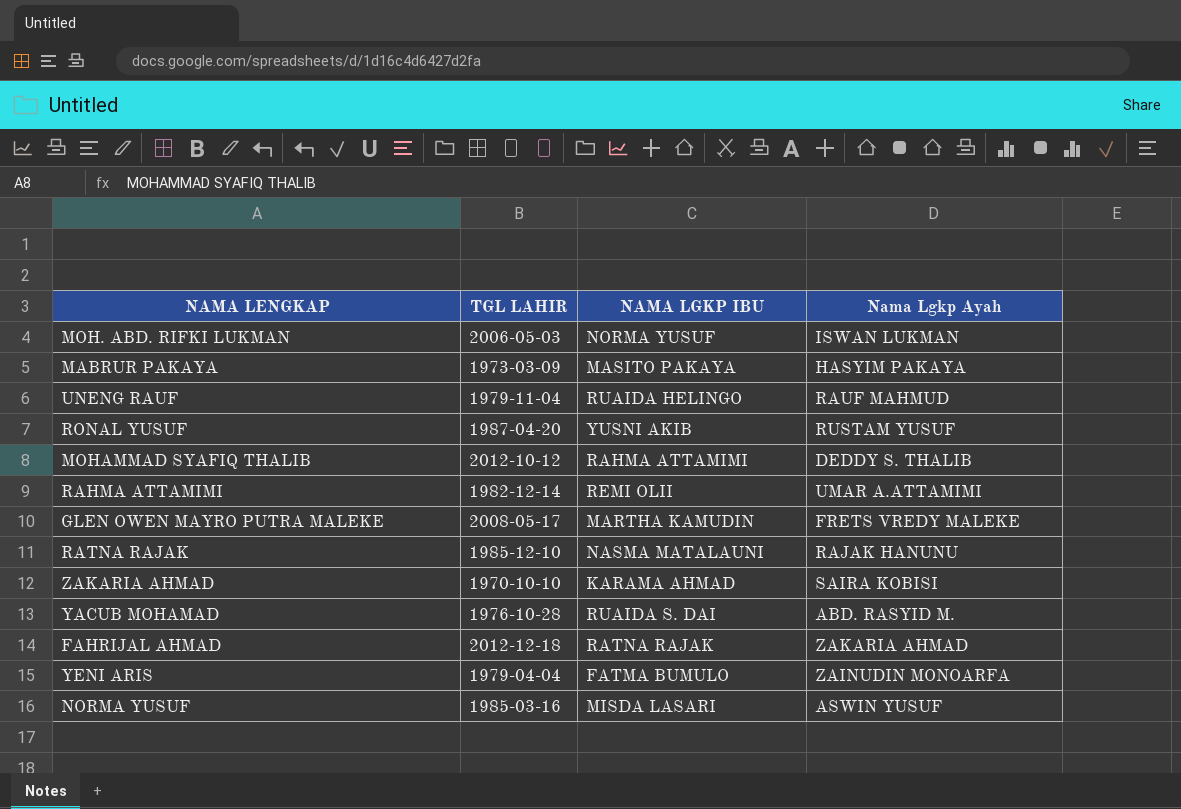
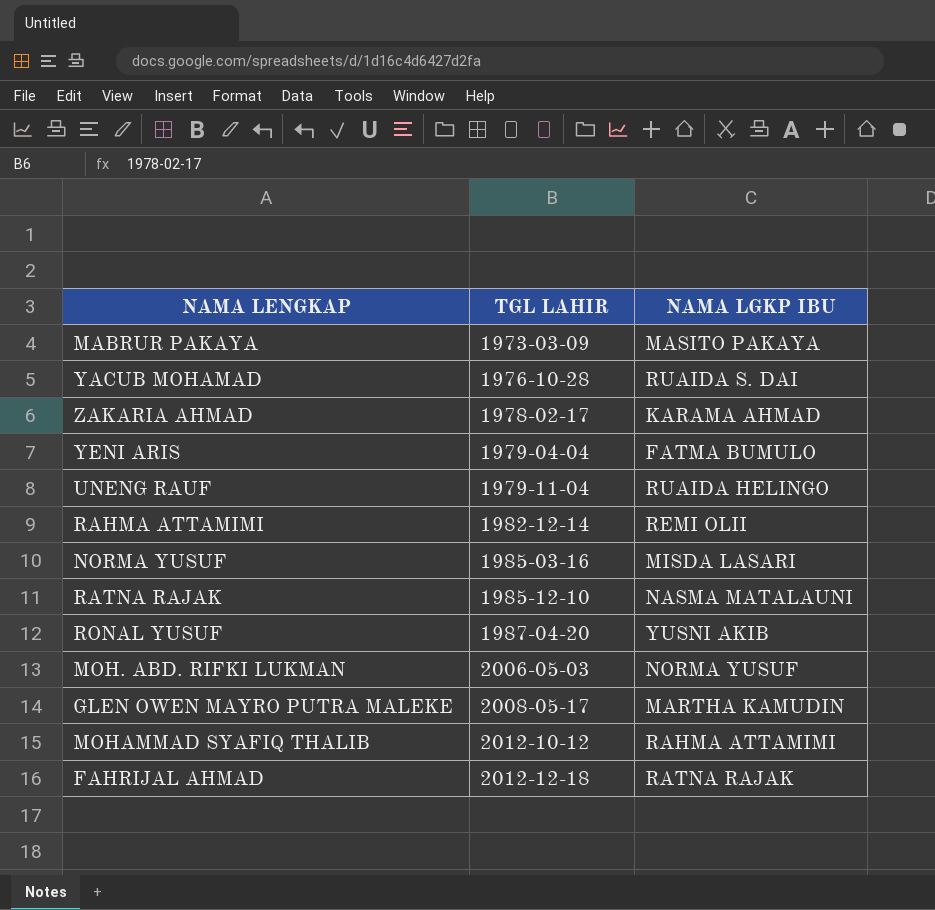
row order: none -> TGL LAHIR ascending
column Nama Lgkp Ayah | position: 4 -> none
ZAKARIA AHMAD | TGL LAHIR: 1970-10-10 -> 1978-02-17

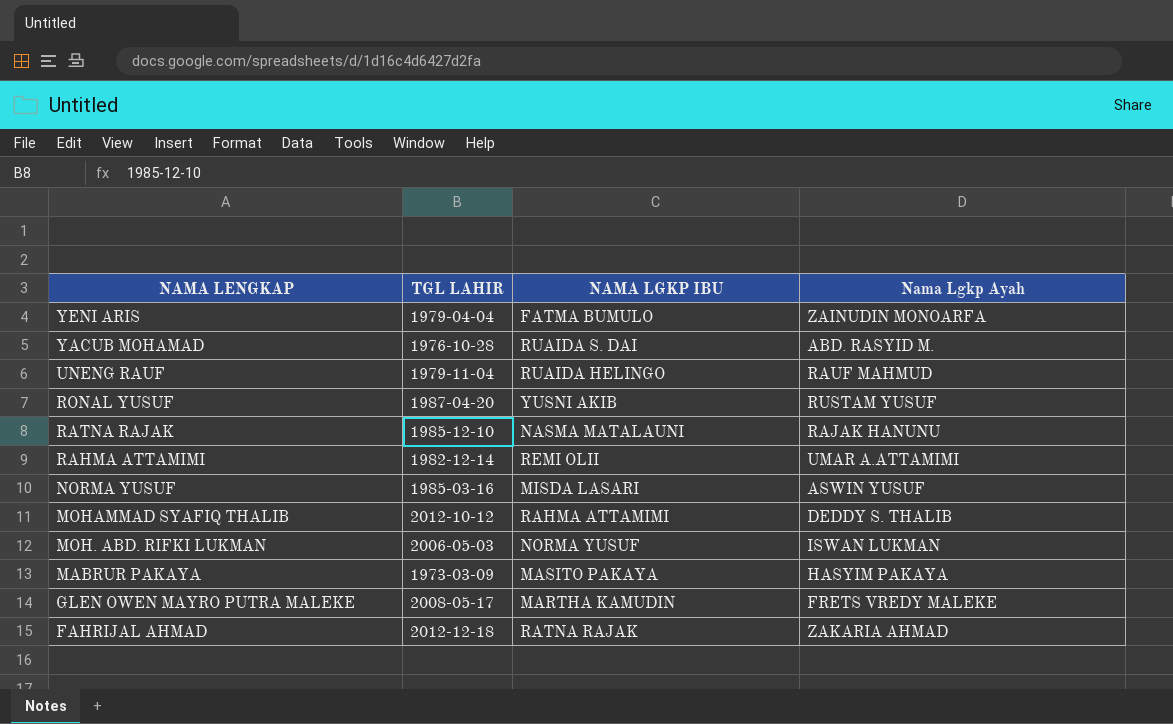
row order: TGL LAHIR ascending -> NAMA LENGKAP descending
column Nama Lgkp Ayah | position: none -> 4
row ZAKARIA AHMAD: 1978-02-17 | KARAMA AHMAD -> none

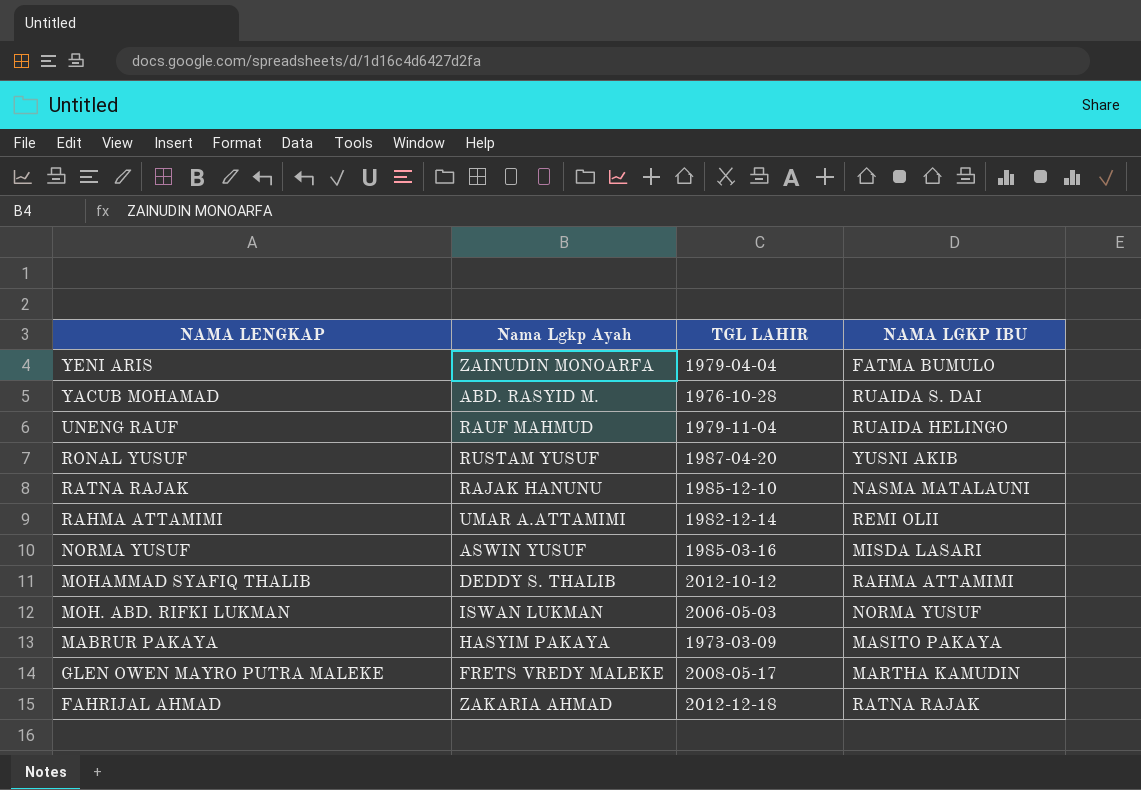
column Nama Lgkp Ayah | position: 4 -> 2

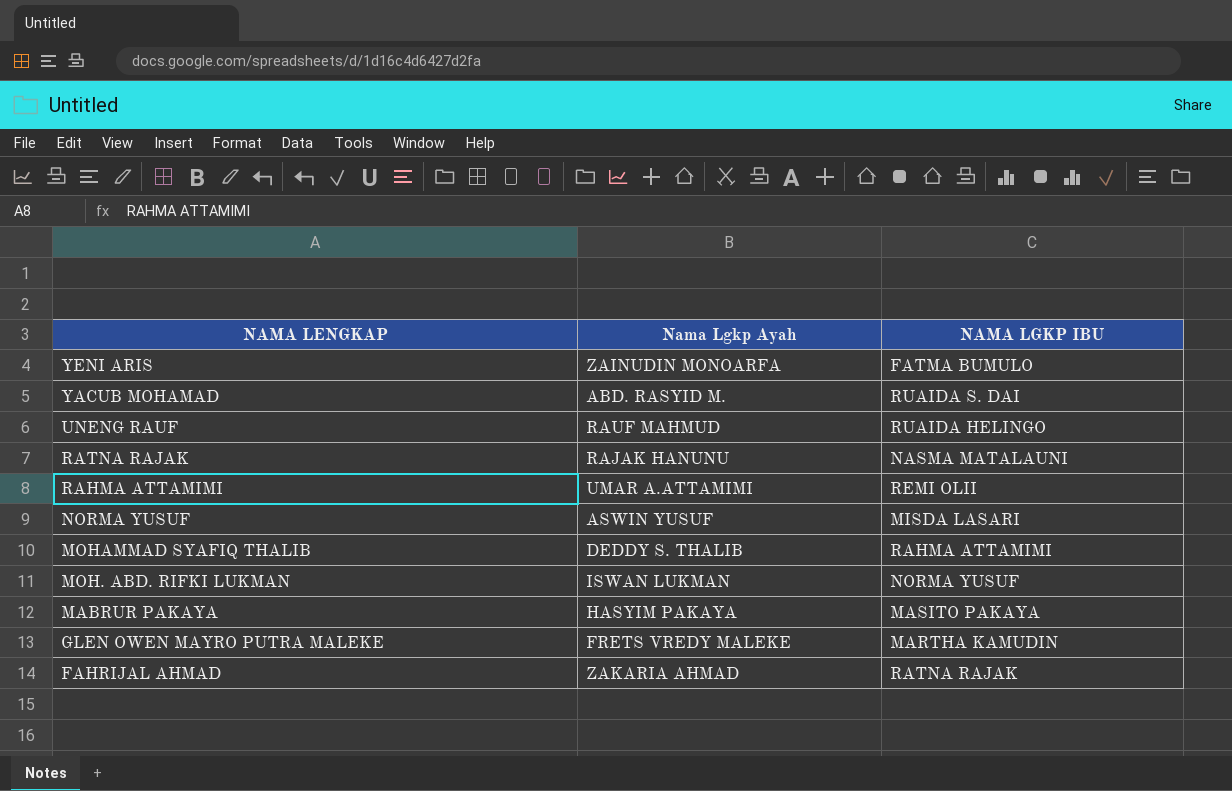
column TGL LAHIR | position: 3 -> none
row RONAL YUSUF: RUSTAM YUSUF | 1987-04-20 | YUSNI AKIB -> none

